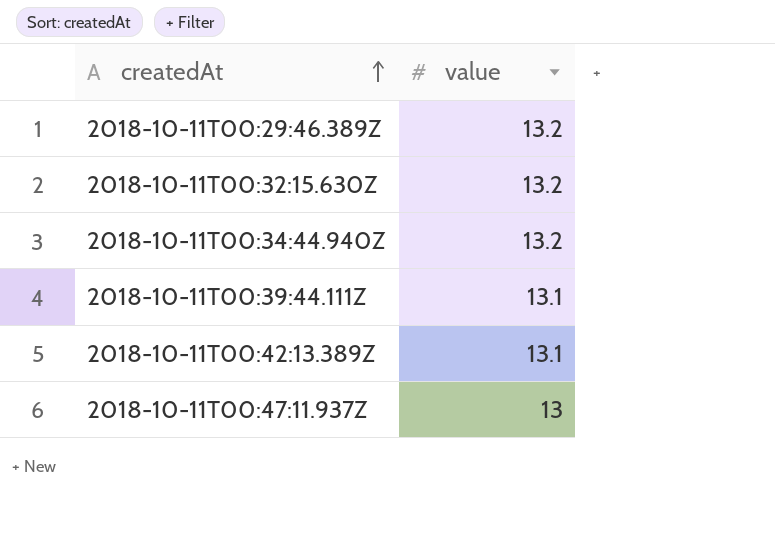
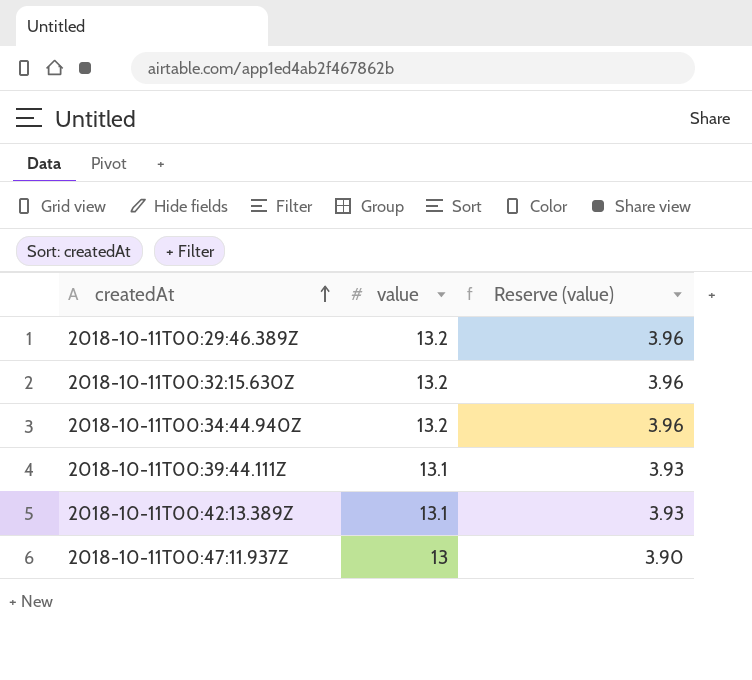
column Reserve (value) | formula: none -> [value] * 0.3

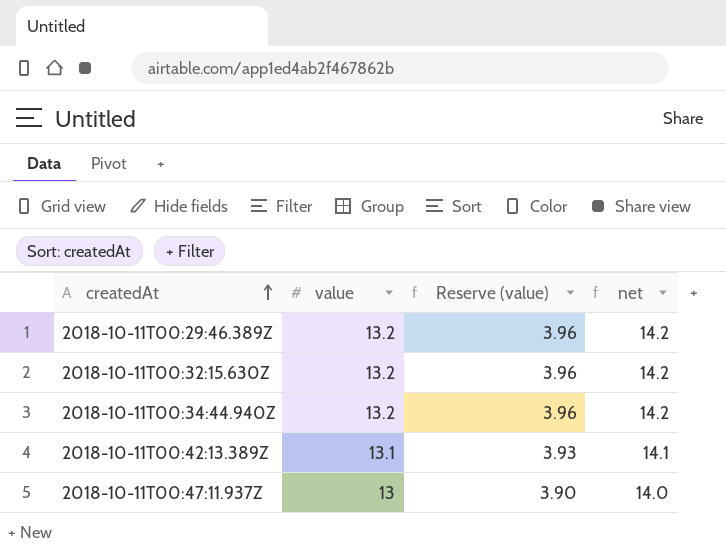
column net | formula: none -> [value] + 1
row 2018-10-11T00:39:44.111Z: 13.1 | 3.93 -> none

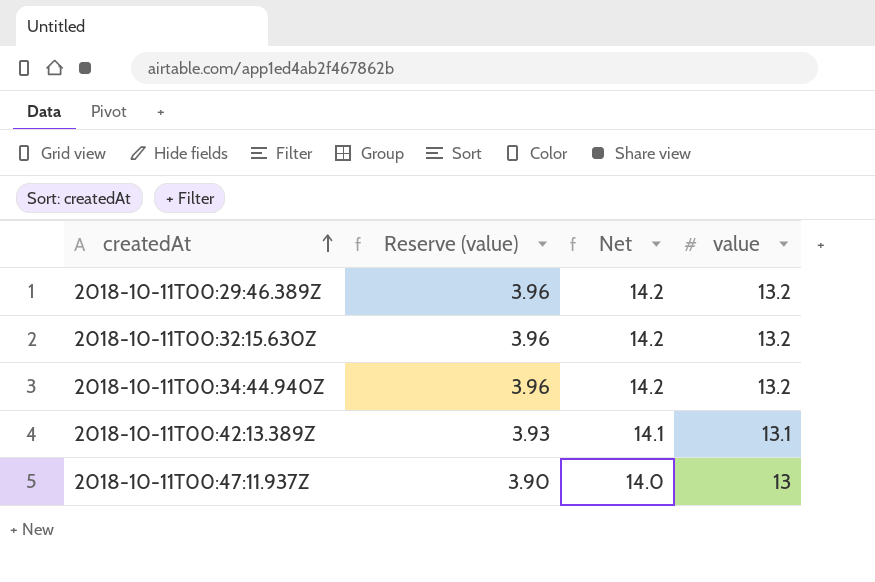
column name: net -> Net
column value | position: 2 -> 4

